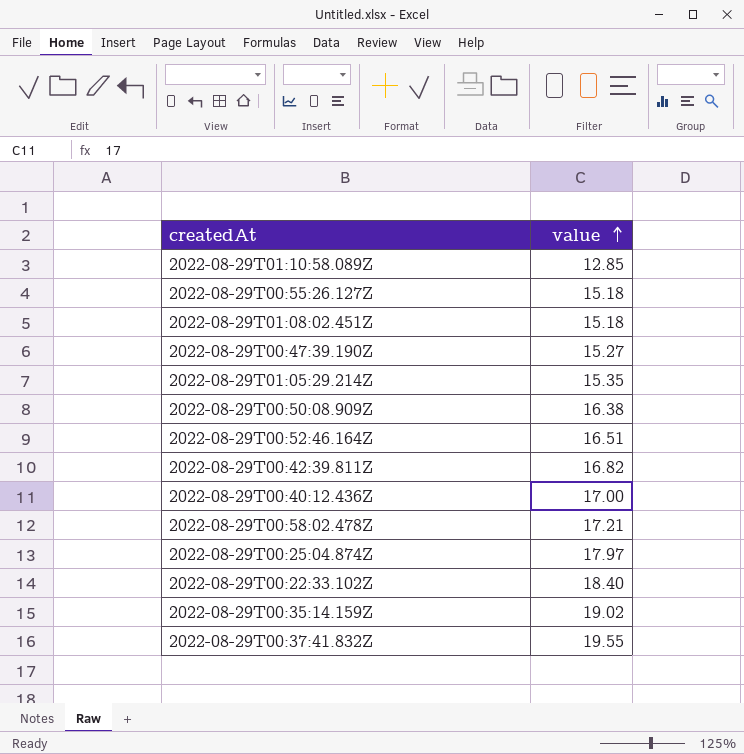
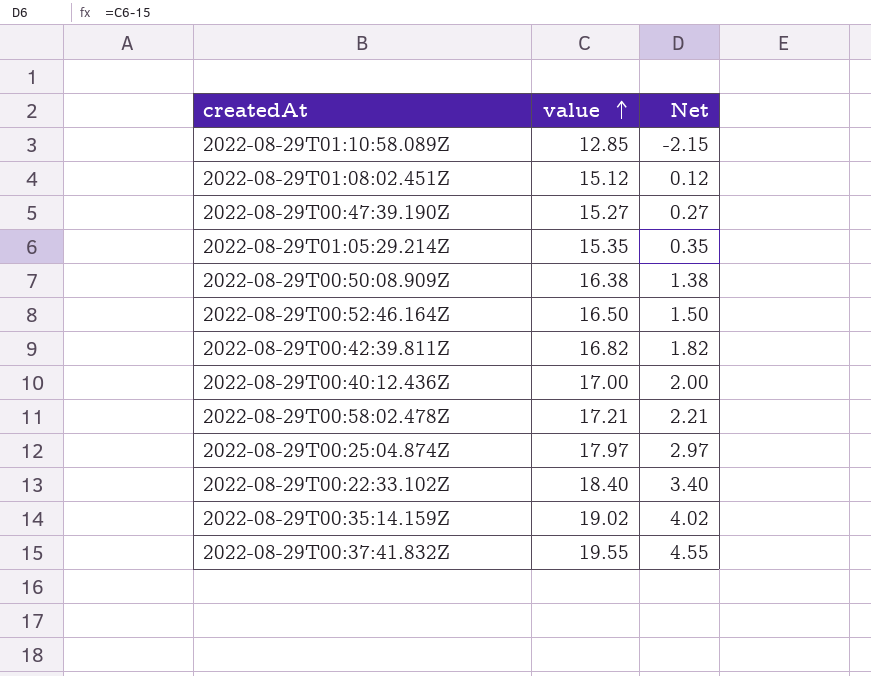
column Net | formula: none -> [value] - 15
row 2022-08-29T00:55:26.127Z: 15.18 -> none
2022-08-29T01:08:02.451Z | value: 15.18 -> 15.12
2022-08-29T00:52:46.164Z | value: 16.51 -> 16.50

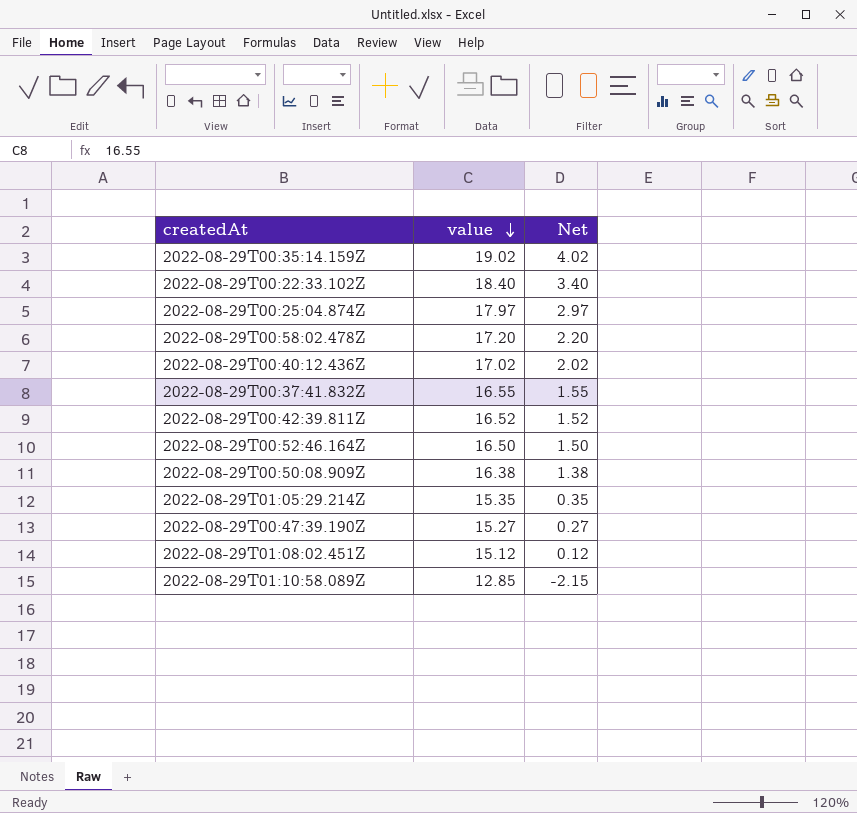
row order: value ascending -> value descending
2022-08-29T00:58:02.478Z | value: 17.21 -> 17.20
2022-08-29T00:58:02.478Z | Net: 2.21 -> 2.20
2022-08-29T00:40:12.436Z | value: 17.00 -> 17.02
2022-08-29T00:40:12.436Z | Net: 2.00 -> 2.02
2022-08-29T00:37:41.832Z | value: 19.55 -> 16.55
2022-08-29T00:37:41.832Z | Net: 4.55 -> 1.55
2022-08-29T00:42:39.811Z | value: 16.82 -> 16.52
2022-08-29T00:42:39.811Z | Net: 1.82 -> 1.52

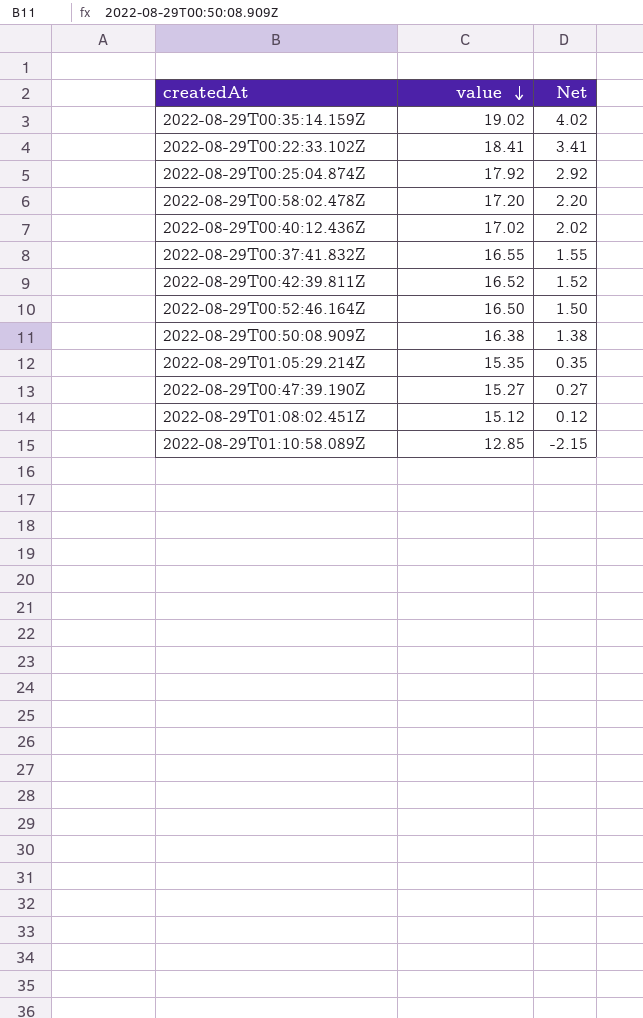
2022-08-29T00:22:33.102Z | value: 18.40 -> 18.41
2022-08-29T00:22:33.102Z | Net: 3.40 -> 3.41
2022-08-29T00:25:04.874Z | value: 17.97 -> 17.92
2022-08-29T00:25:04.874Z | Net: 2.97 -> 2.92

